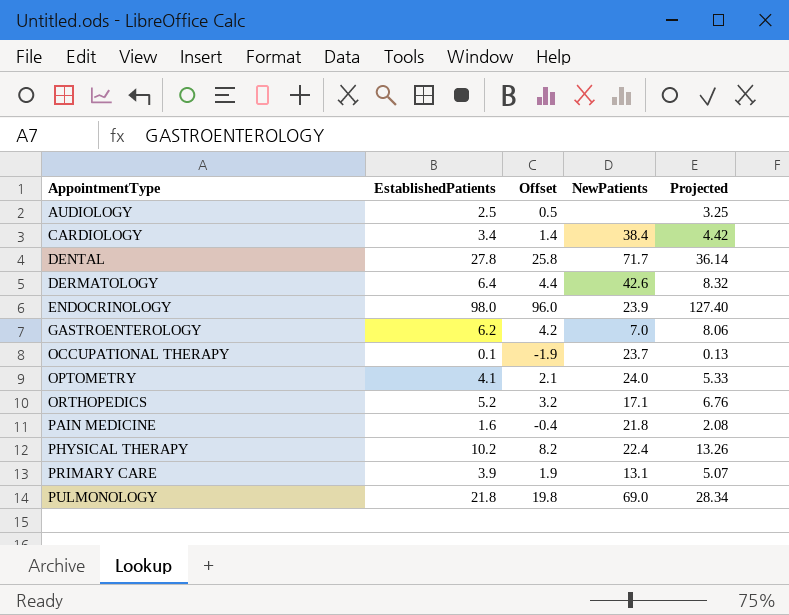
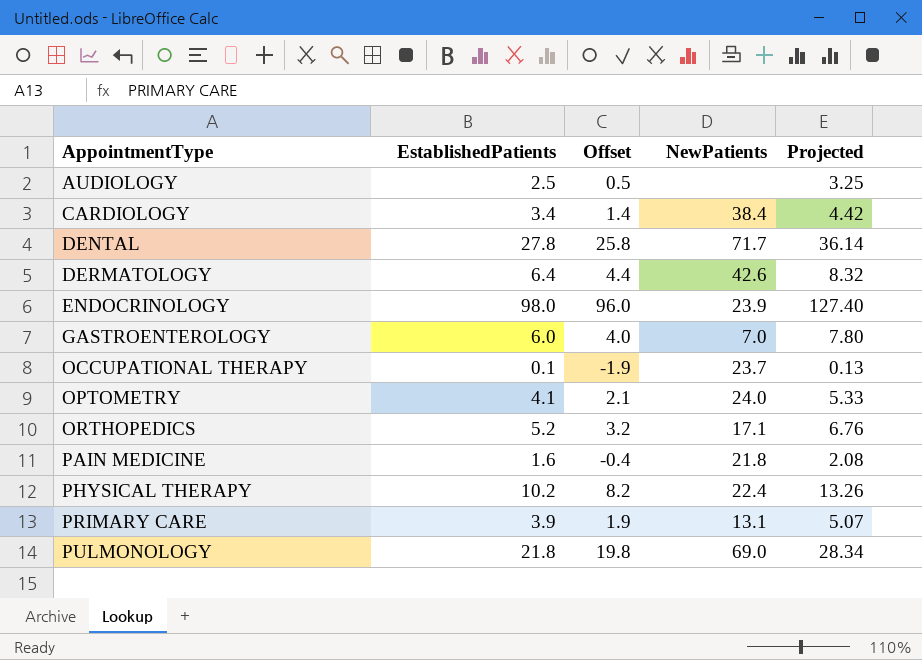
GASTROENTEROLOGY | EstablishedPatients: 6.2 -> 6.0
GASTROENTEROLOGY | Offset: 4.2 -> 4.0
GASTROENTEROLOGY | Projected: 8.06 -> 7.80

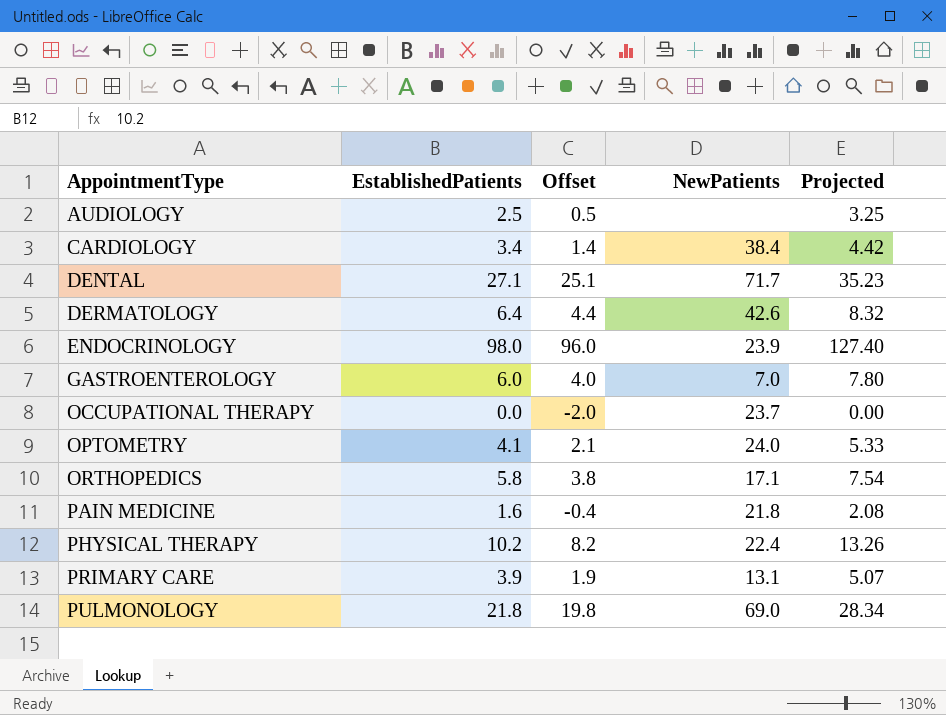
DENTAL | EstablishedPatients: 27.8 -> 27.1
DENTAL | Offset: 25.8 -> 25.1
DENTAL | Projected: 36.14 -> 35.23
OCCUPATIONAL THERAPY | EstablishedPatients: 0.1 -> 0.0
OCCUPATIONAL THERAPY | Offset: -1.9 -> -2.0
OCCUPATIONAL THERAPY | Projected: 0.13 -> 0.00
ORTHOPEDICS | EstablishedPatients: 5.2 -> 5.8
ORTHOPEDICS | Offset: 3.2 -> 3.8
ORTHOPEDICS | Projected: 6.76 -> 7.54

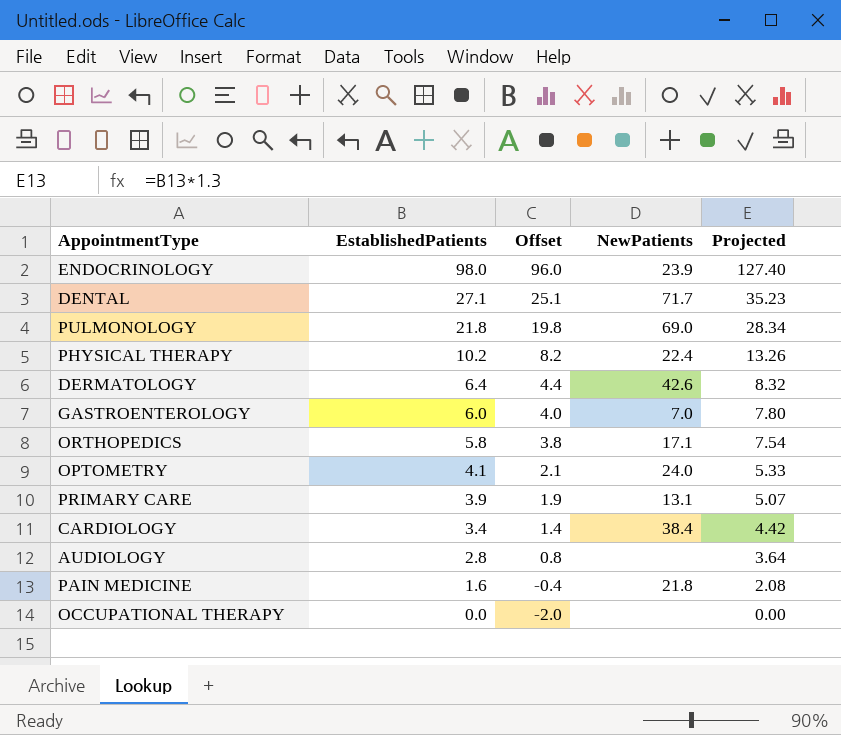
row order: AppointmentType ascending -> EstablishedPatients descending
AUDIOLOGY | EstablishedPatients: 2.5 -> 2.8
AUDIOLOGY | Offset: 0.5 -> 0.8
AUDIOLOGY | Projected: 3.25 -> 3.64
OCCUPATIONAL THERAPY | NewPatients: 23.7 -> none

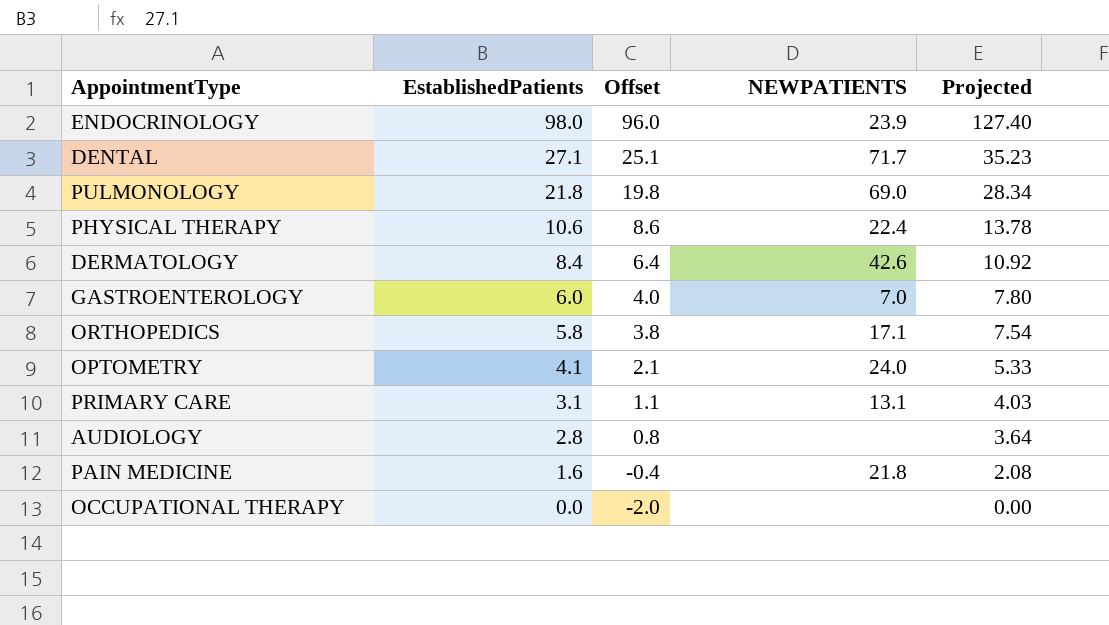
column name: NewPatients -> NEWPATIENTS
row CARDIOLOGY: 3.4 | 1.4 | 38.4 | 4.42 -> none
PHYSICAL THERAPY | EstablishedPatients: 10.2 -> 10.6
PHYSICAL THERAPY | Offset: 8.2 -> 8.6
PHYSICAL THERAPY | Projected: 13.26 -> 13.78
DERMATOLOGY | EstablishedPatients: 6.4 -> 8.4
DERMATOLOGY | Offset: 4.4 -> 6.4
DERMATOLOGY | Projected: 8.32 -> 10.92
PRIMARY CARE | EstablishedPatients: 3.9 -> 3.1
PRIMARY CARE | Offset: 1.9 -> 1.1
PRIMARY CARE | Projected: 5.07 -> 4.03

